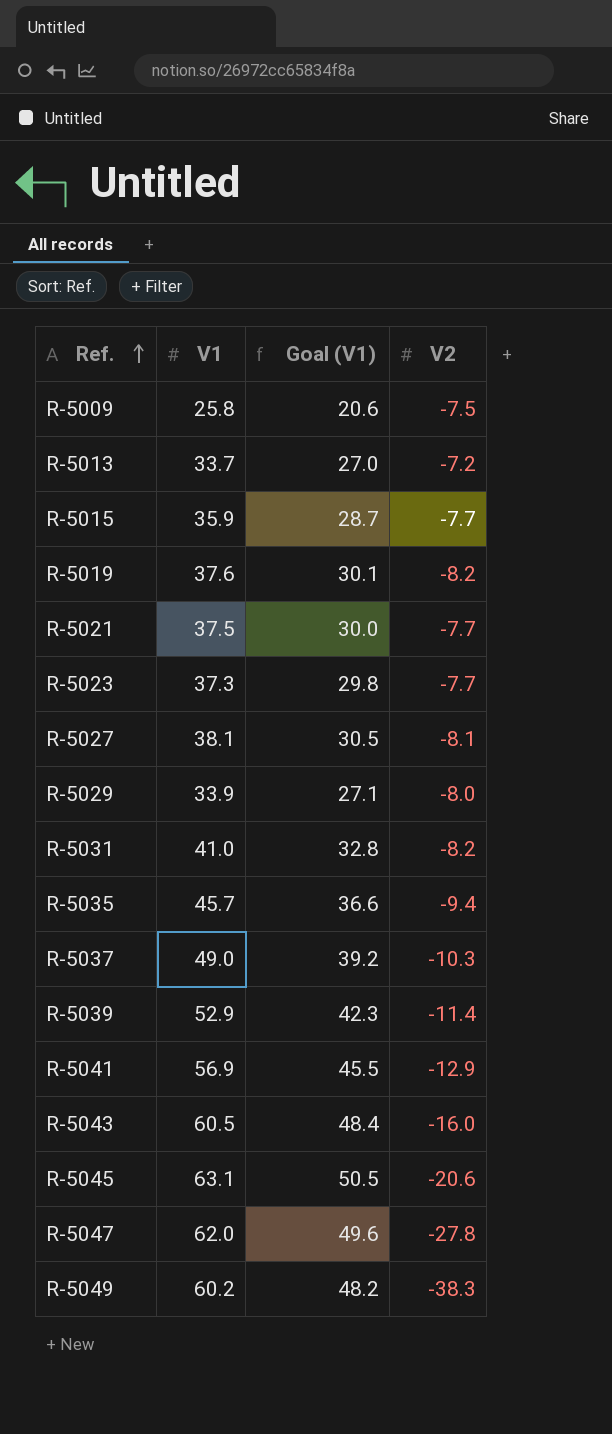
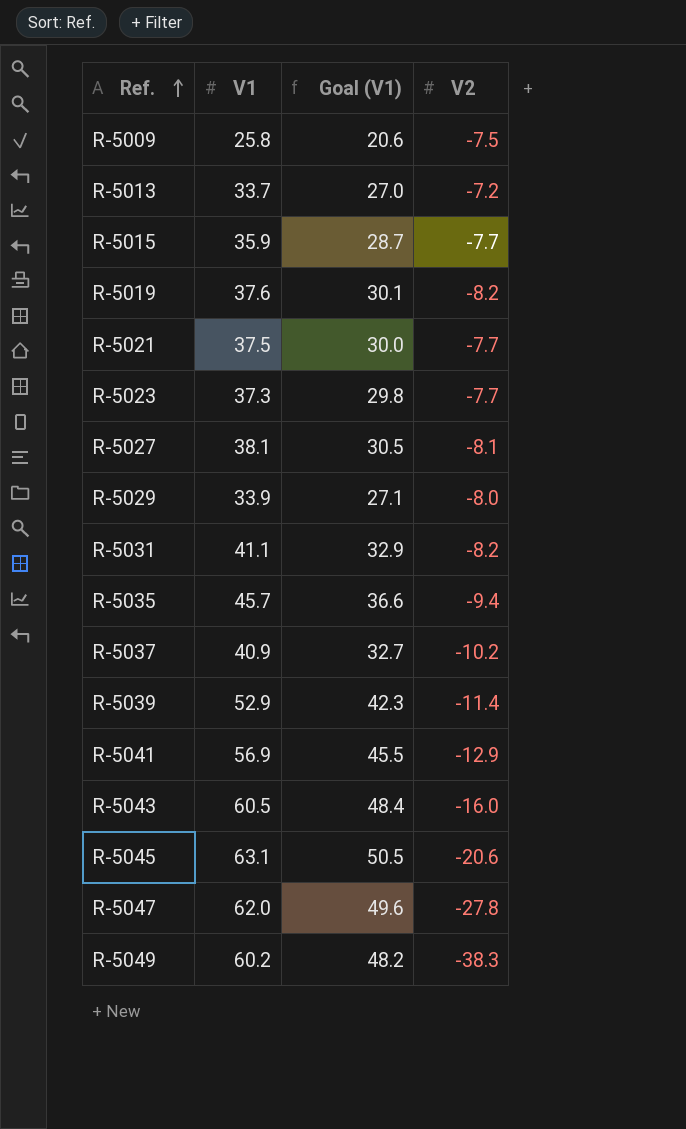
R-5031 | V1: 41.0 -> 41.1
R-5031 | Goal (V1): 32.8 -> 32.9
R-5037 | V1: 49.0 -> 40.9
R-5037 | Goal (V1): 39.2 -> 32.7
R-5037 | V2: -10.3 -> -10.2

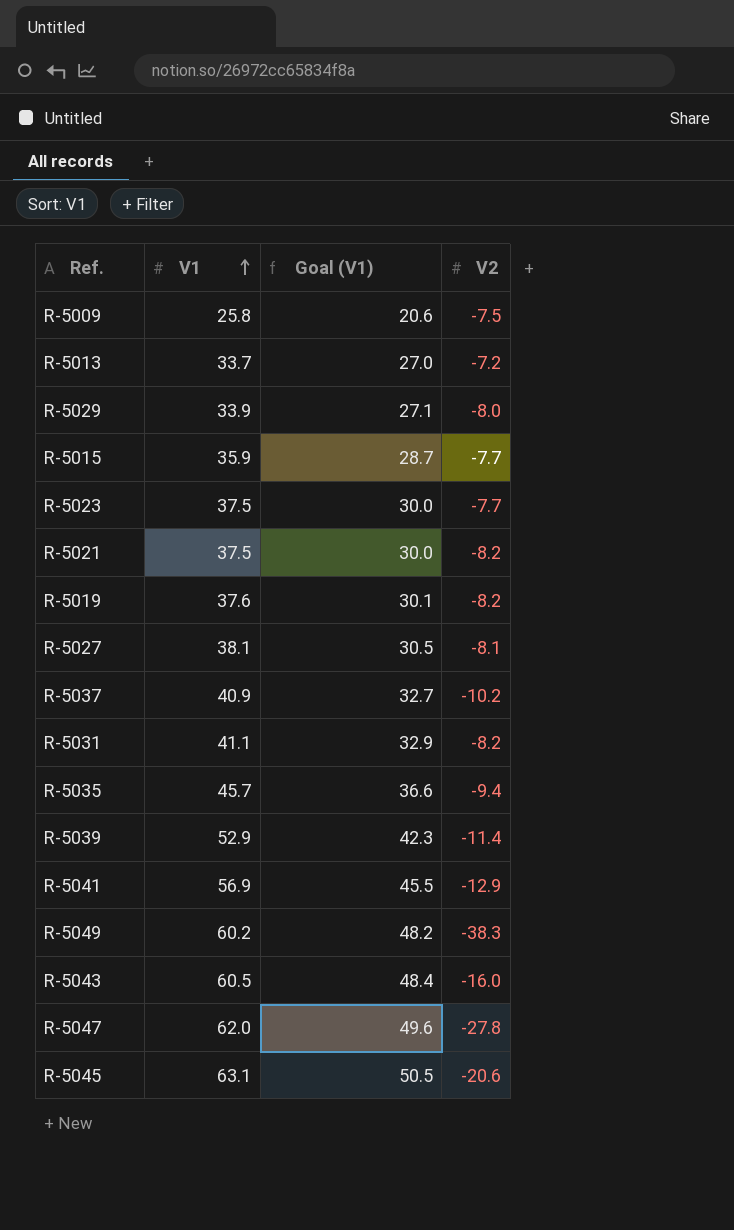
row order: Ref. ascending -> V1 ascending
R-5023 | V1: 37.3 -> 37.5
R-5023 | Goal (V1): 29.8 -> 30.0
R-5021 | V2: -7.7 -> -8.2

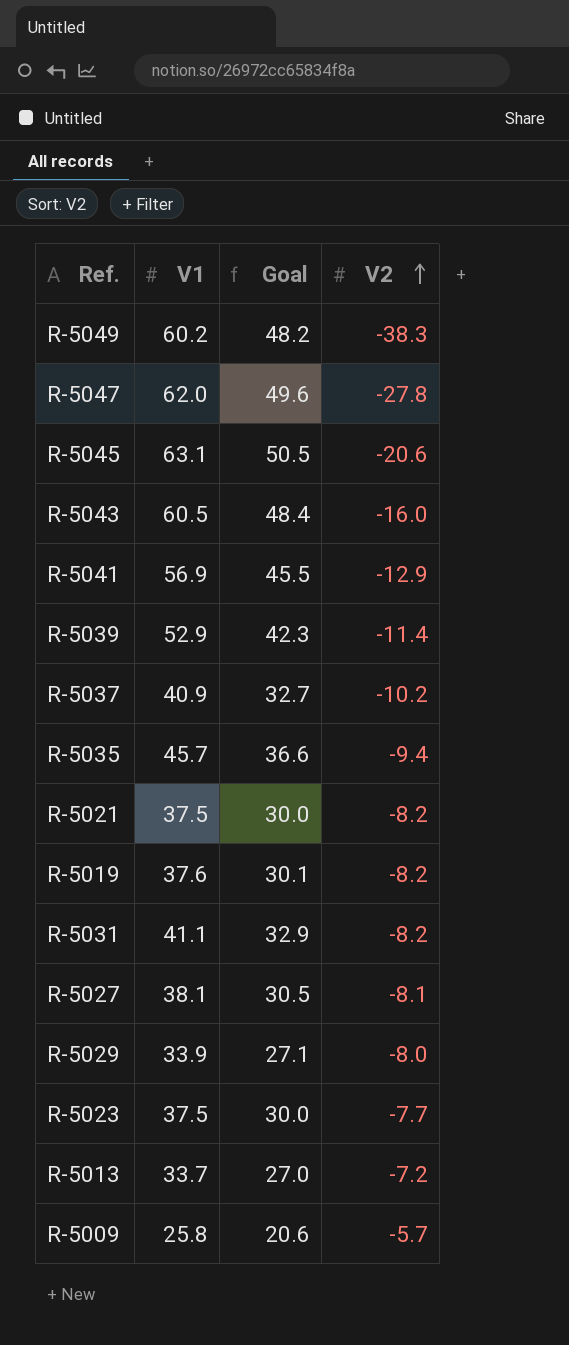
row order: V1 ascending -> V2 ascending
column name: Goal (V1) -> Goal
row R-5015: 35.9 | 28.7 | -7.7 -> none
R-5009 | V2: -7.5 -> -5.7

